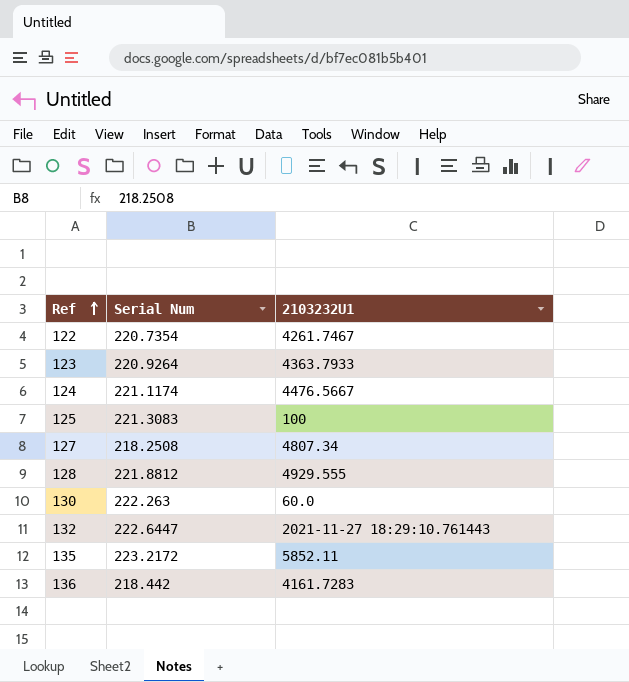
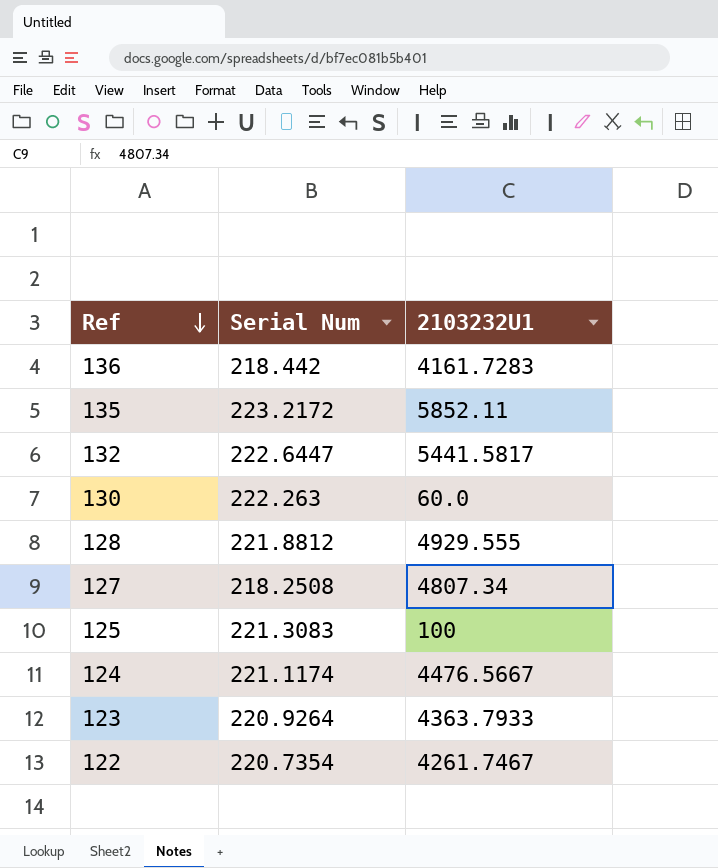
row order: Ref ascending -> Ref descending
132 | 2103232U1: 2021-11-27 18:29:10.761443 -> 5441.5817

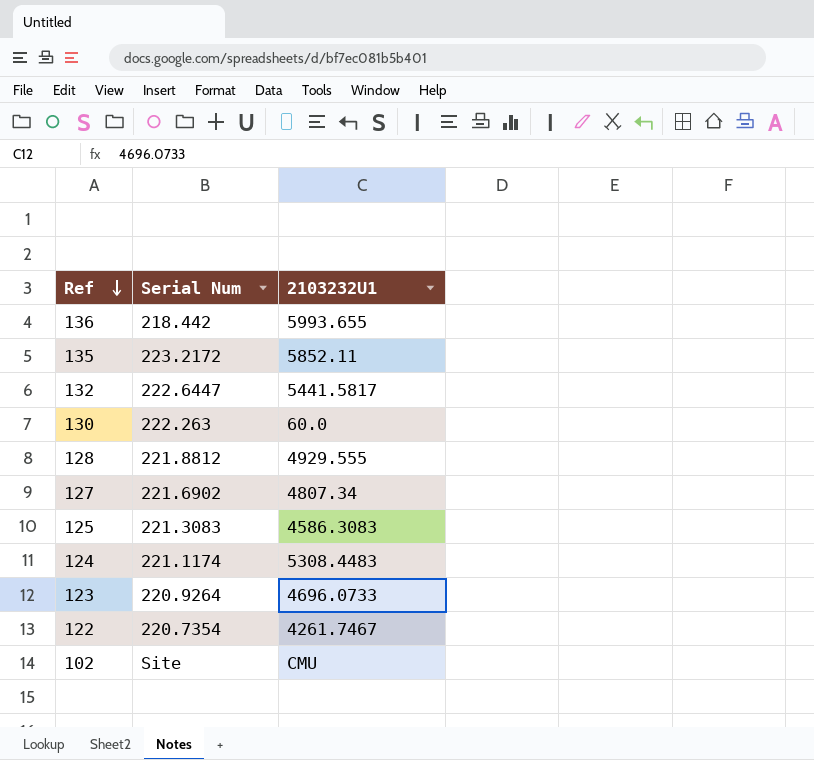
136 | 2103232U1: 4161.7283 -> 5993.655
127 | Serial Num: 218.2508 -> 221.6902
125 | 2103232U1: 100 -> 4586.3083
124 | 2103232U1: 4476.5667 -> 5308.4483
123 | 2103232U1: 4363.7933 -> 4696.0733
row 102: none -> Site | CMU

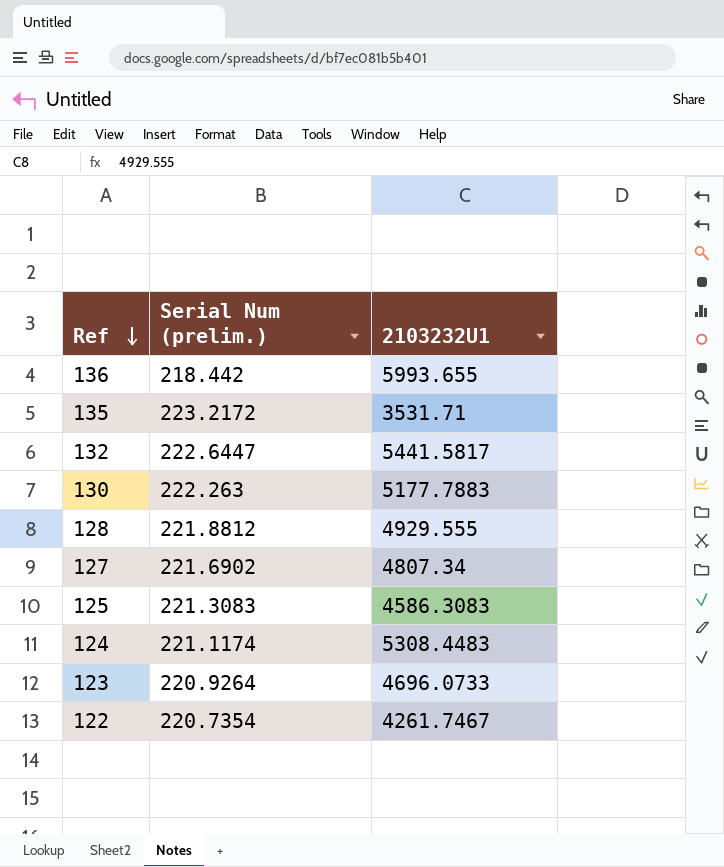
column name: Serial Num -> Serial Num (prelim.)
row 102: Site | CMU -> none
135 | 2103232U1: 5852.11 -> 3531.71
130 | 2103232U1: 60.0 -> 5177.7883

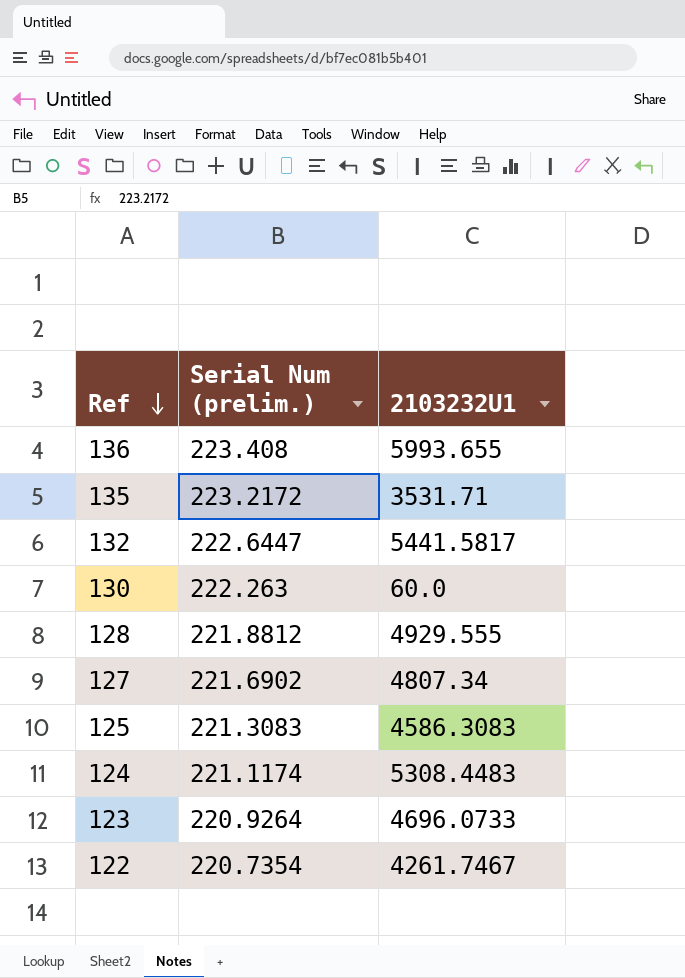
136 | Serial Num (prelim.): 218.442 -> 223.408
130 | 2103232U1: 5177.7883 -> 60.0

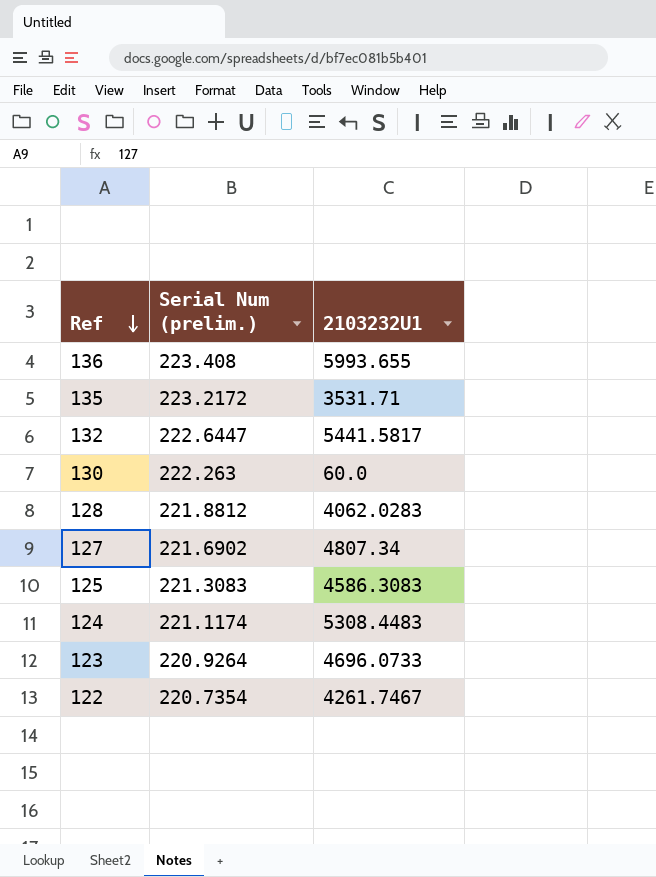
128 | 2103232U1: 4929.555 -> 4062.0283

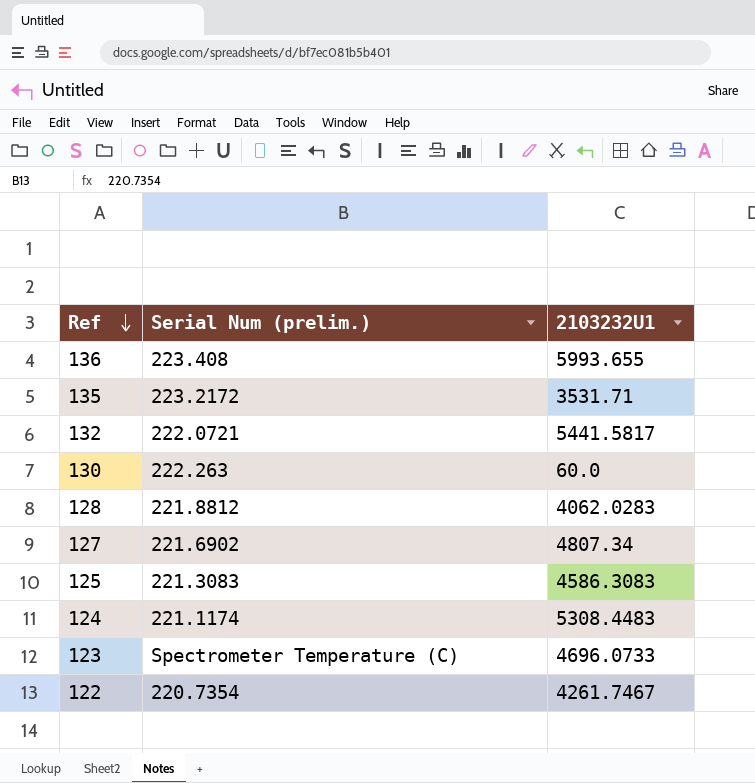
132 | Serial Num (prelim.): 222.6447 -> 222.0721
123 | Serial Num (prelim.): 220.9264 -> Spectrometer Temperature (C)

